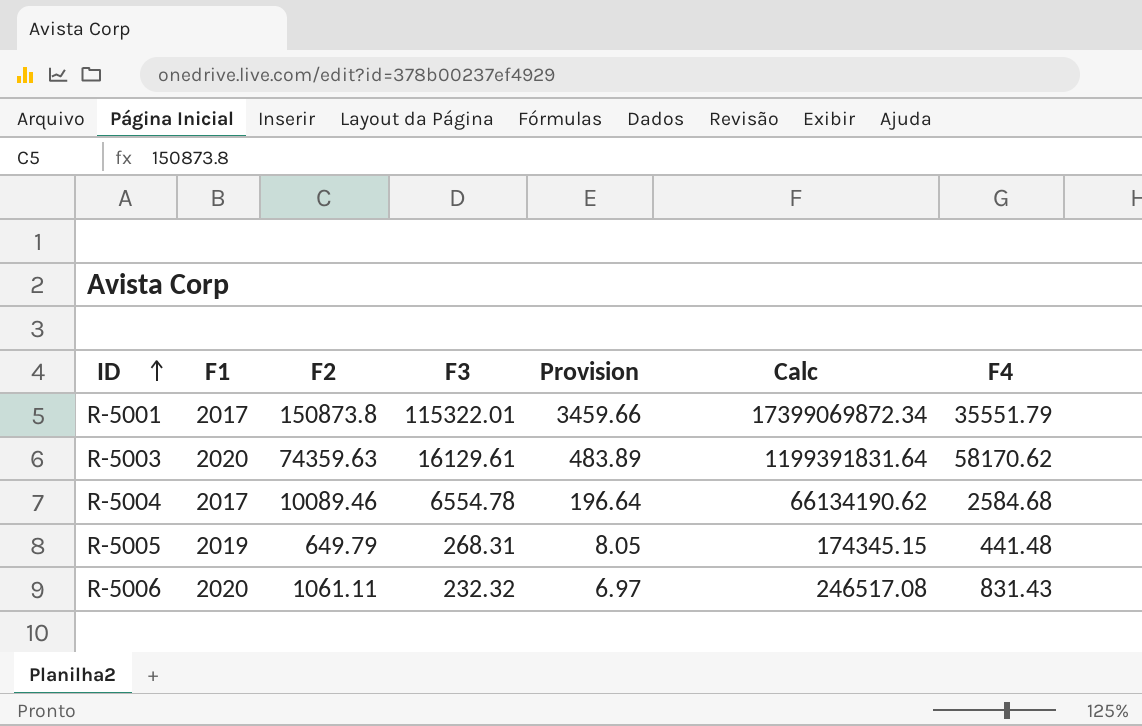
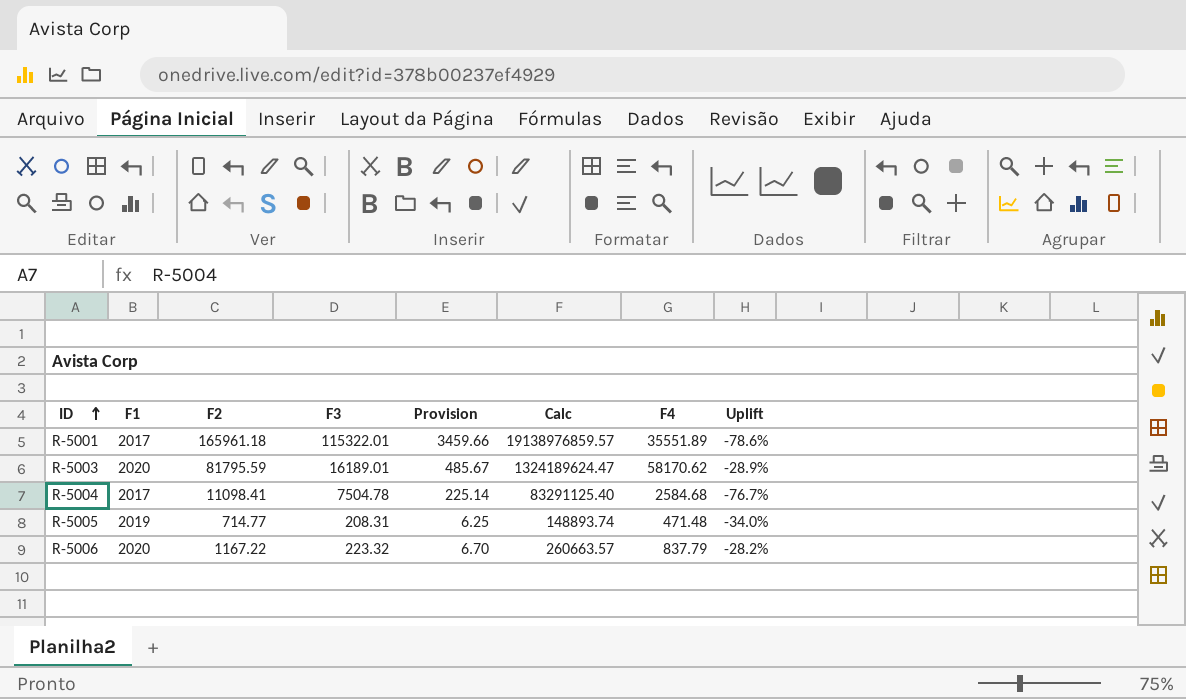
column Uplift | formula: none -> ([F4] - [F2]) / [F2]
R-5001 | F2: 150873.8 -> 165961.18
R-5001 | Calc: 17399069872.34 -> 19138976859.57
R-5001 | F4: 35551.79 -> 35551.89
R-5003 | F2: 74359.63 -> 81795.59
R-5003 | F3: 16129.61 -> 16189.01
R-5003 | Provision: 483.89 -> 485.67
R-5003 | Calc: 1199391831.64 -> 1324189624.47
R-5004 | F2: 10089.46 -> 11098.41
R-5004 | F3: 6554.78 -> 7504.78
R-5004 | Provision: 196.64 -> 225.14
R-5004 | Calc: 66134190.62 -> 83291125.40
R-5005 | F2: 649.79 -> 714.77
R-5005 | F3: 268.31 -> 208.31
R-5005 | Provision: 8.05 -> 6.25
R-5005 | Calc: 174345.15 -> 148893.74
R-5005 | F4: 441.48 -> 471.48
R-5006 | F2: 1061.11 -> 1167.22
R-5006 | F3: 232.32 -> 223.32
R-5006 | Provision: 6.97 -> 6.70
R-5006 | Calc: 246517.08 -> 260663.57
R-5006 | F4: 831.43 -> 837.79

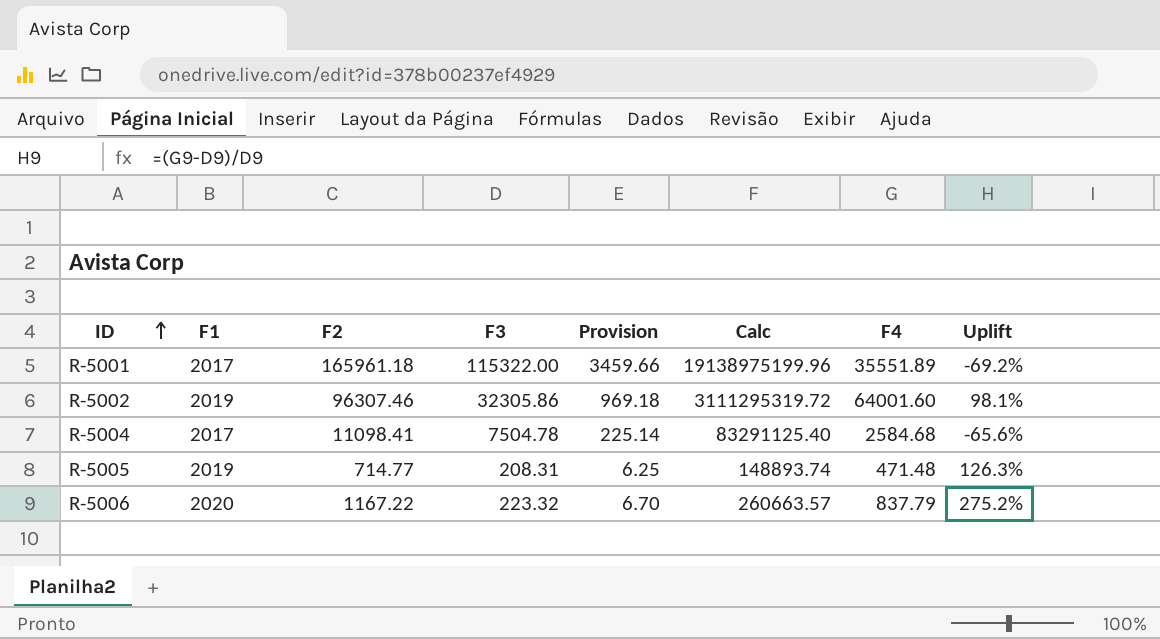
column Uplift | formula: ([F4] - [F2]) / [F2] -> ([F4] - [F3]) / [F3]
row R-5003: 2020 | 81795.59 | 16189.01 | 485.67 | 1324189624.47 | 58170.62 | -28.9% -> none
R-5001 | F3: 115322.01 -> 115322.00
R-5001 | Calc: 19138976859.57 -> 19138975199.96
row R-5002: none -> 2019 | 96307.46 | 32305.86 | 969.18 | 3111295319.72 | 64001.60 | 98.1%

